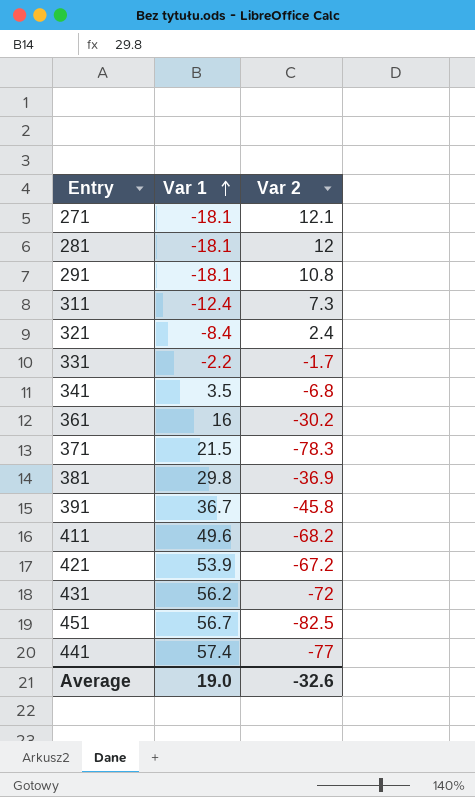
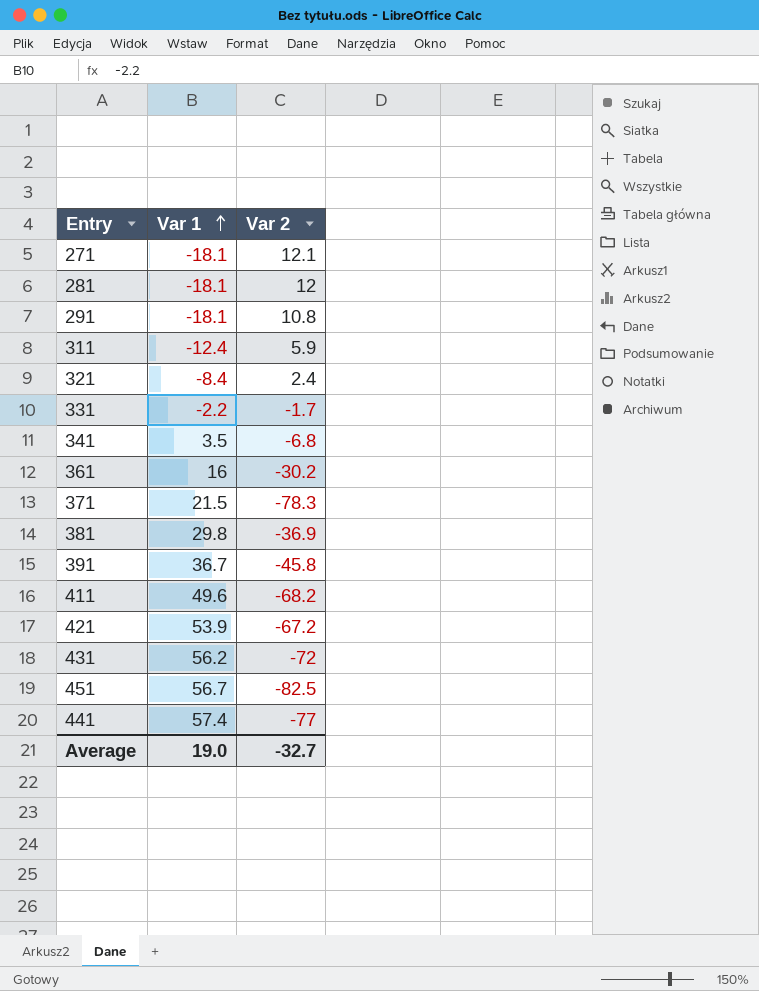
311 | Var 2: 7.3 -> 5.9
Average | Var 2: -32.6 -> -32.7

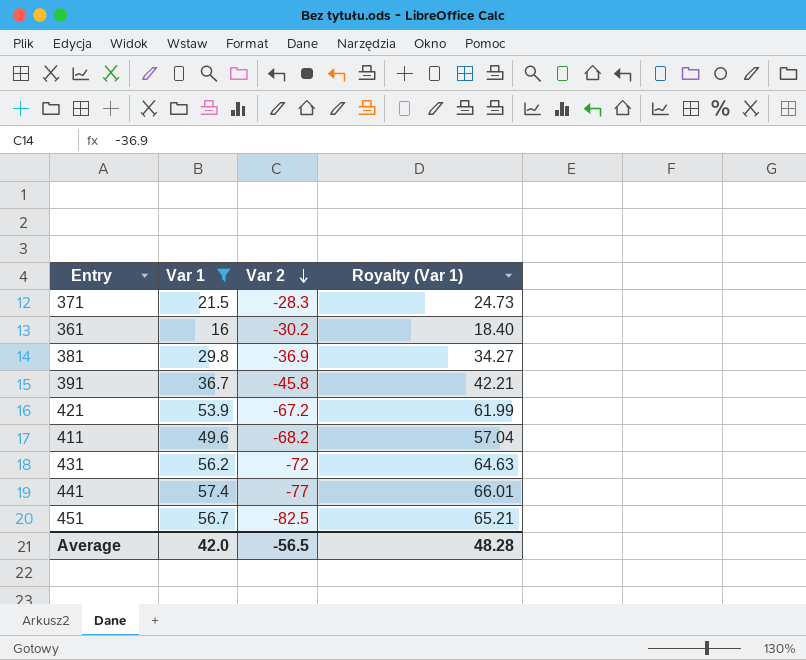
filter: none -> Var 1 >= 16
row order: Var 1 ascending -> Var 2 descending
column Royalty (Var 1) | formula: none -> [Var 1] * 1.15
371 | Var 2: -78.3 -> -28.3
Average | Var 1: 19.0 -> 42.0
Average | Var 2: -32.7 -> -56.5

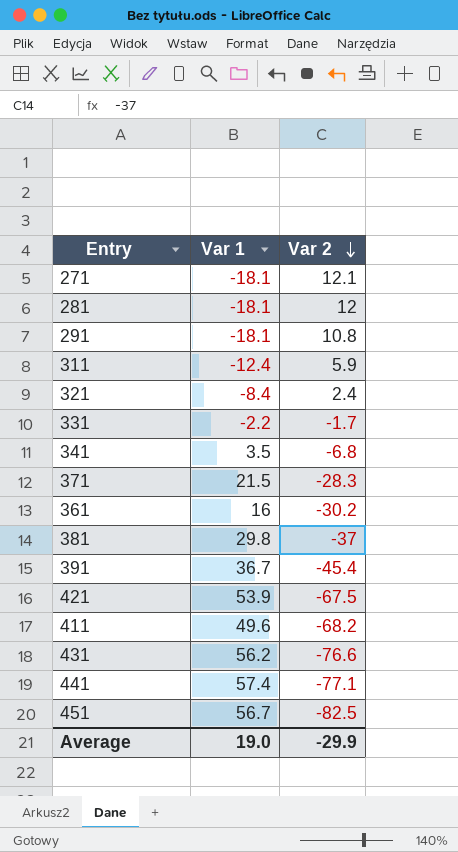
filter: Var 1 >= 16 -> none
column Royalty (Var 1) | formula: [Var 1] * 1.15 -> none
381 | Var 2: -36.9 -> -37
391 | Var 2: -45.8 -> -45.4
421 | Var 2: -67.2 -> -67.5
431 | Var 2: -72 -> -76.6
441 | Var 2: -77 -> -77.1
Average | Var 1: 42.0 -> 19.0
Average | Var 2: -56.5 -> -29.9

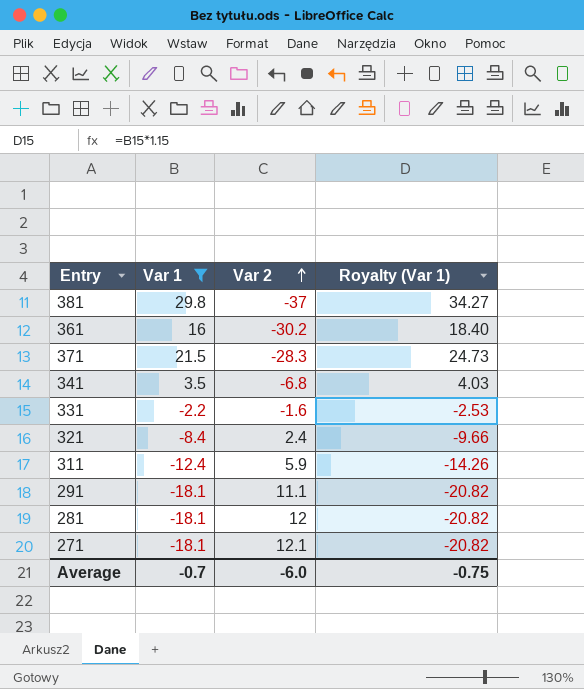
filter: none -> Var 1 <= 29.8
row order: Var 2 descending -> Var 2 ascending
column Royalty (Var 1) | formula: none -> [Var 1] * 1.15
331 | Var 2: -1.7 -> -1.6
291 | Var 2: 10.8 -> 11.1
Average | Var 1: 19.0 -> -0.7
Average | Var 2: -29.9 -> -6.0

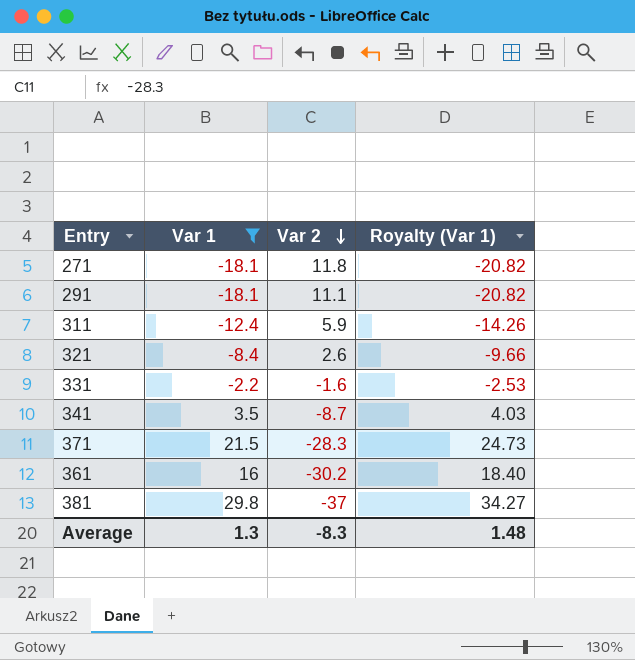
row order: Var 2 ascending -> Var 2 descending
row 281: -18.1 | 12 | -20.82 -> none
271 | Var 2: 12.1 -> 11.8
321 | Var 2: 2.4 -> 2.6
341 | Var 2: -6.8 -> -8.7
Average | Var 1: -0.7 -> 1.3
Average | Var 2: -6.0 -> -8.3
Average | Royalty (Var 1): -0.75 -> 1.48

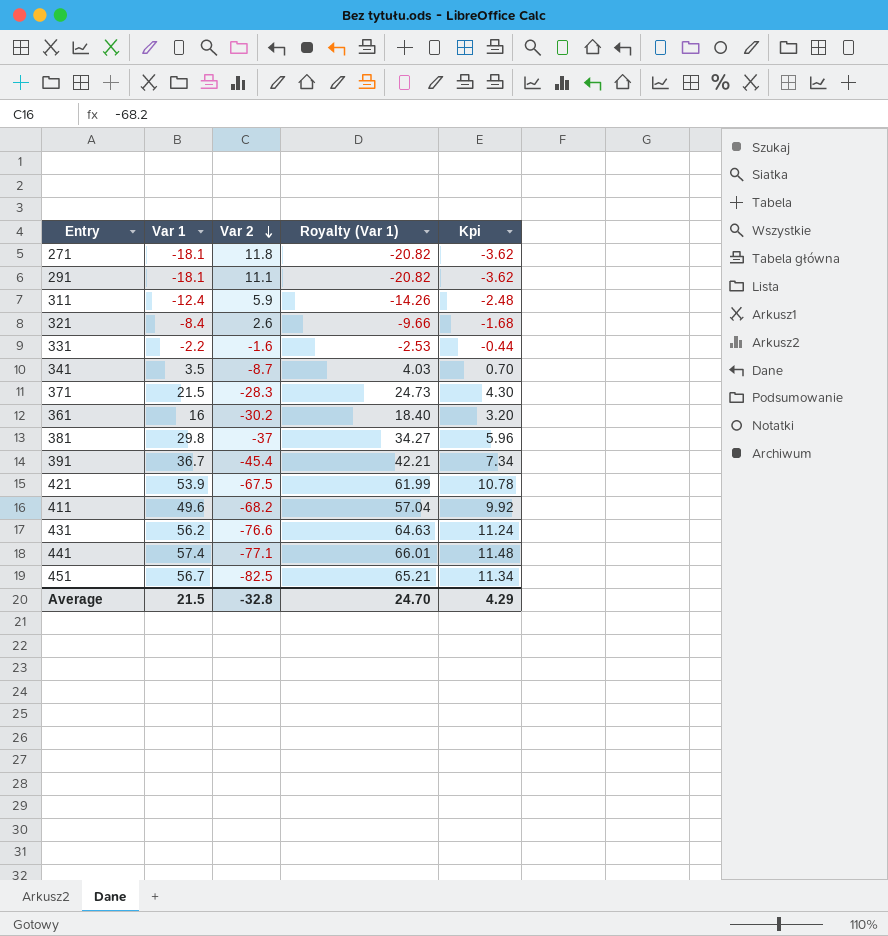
filter: Var 1 <= 29.8 -> none
column Kpi | formula: none -> [Var 1] * 0.2
Average | Var 1: 1.3 -> 21.5
Average | Var 2: -8.3 -> -32.8
Average | Royalty (Var 1): 1.48 -> 24.70

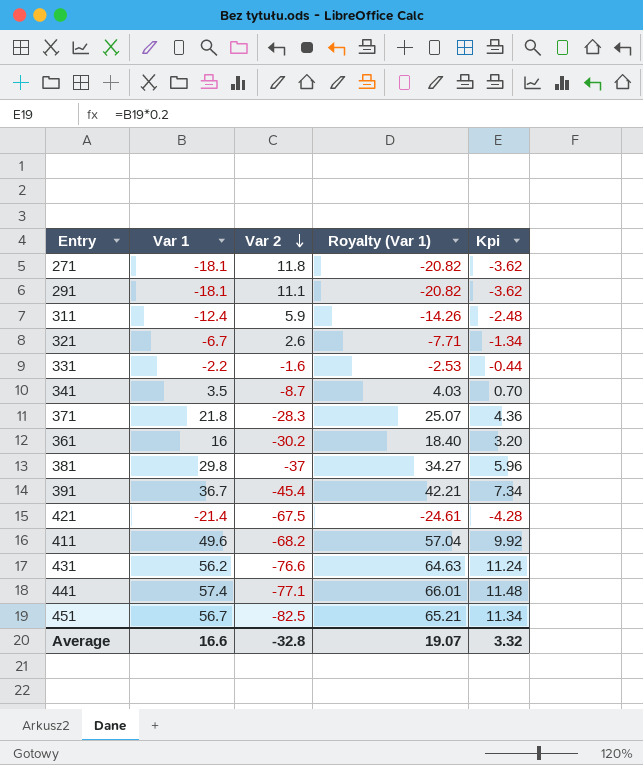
321 | Var 1: -8.4 -> -6.7
321 | Royalty (Var 1): -9.66 -> -7.71
321 | Kpi: -1.68 -> -1.34
371 | Var 1: 21.5 -> 21.8
371 | Royalty (Var 1): 24.73 -> 25.07
371 | Kpi: 4.30 -> 4.36
421 | Var 1: 53.9 -> -21.4
421 | Royalty (Var 1): 61.99 -> -24.61
421 | Kpi: 10.78 -> -4.28
Average | Var 1: 21.5 -> 16.6
Average | Royalty (Var 1): 24.70 -> 19.07
Average | Kpi: 4.29 -> 3.32

